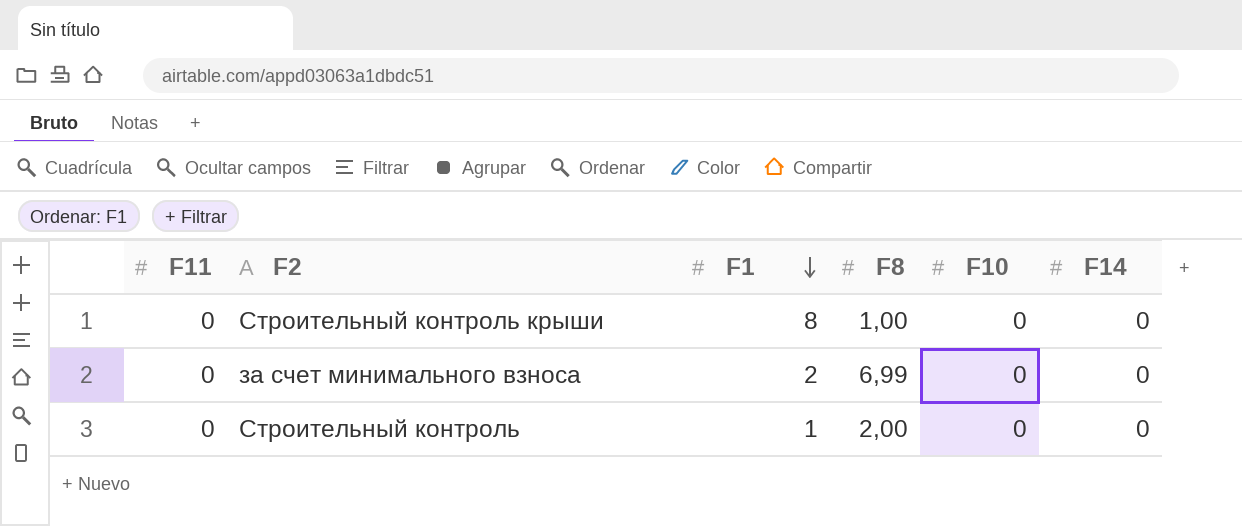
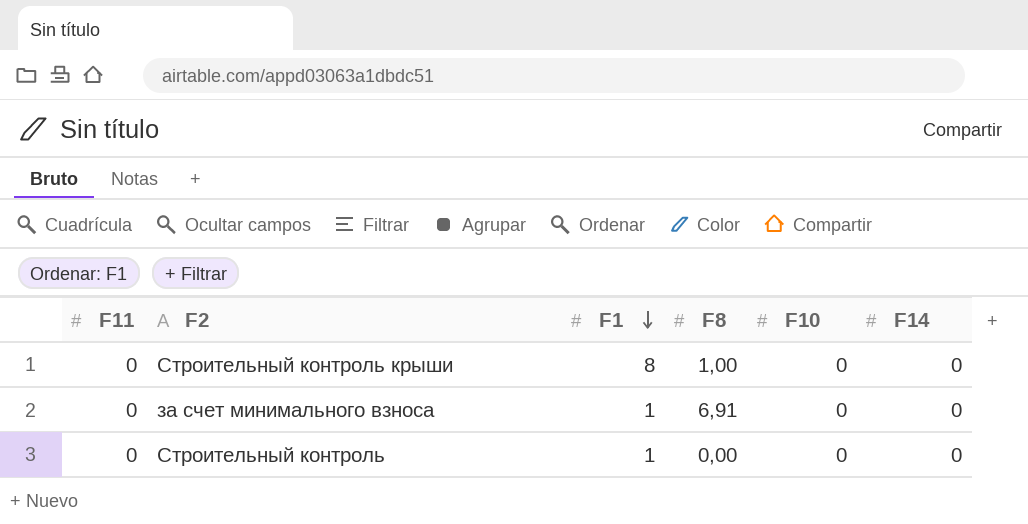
за счет минимального взноса | F1: 2 -> 1
за счет минимального взноса | F8: 6,99 -> 6,91
Строительный контроль | F8: 2,00 -> 0,00

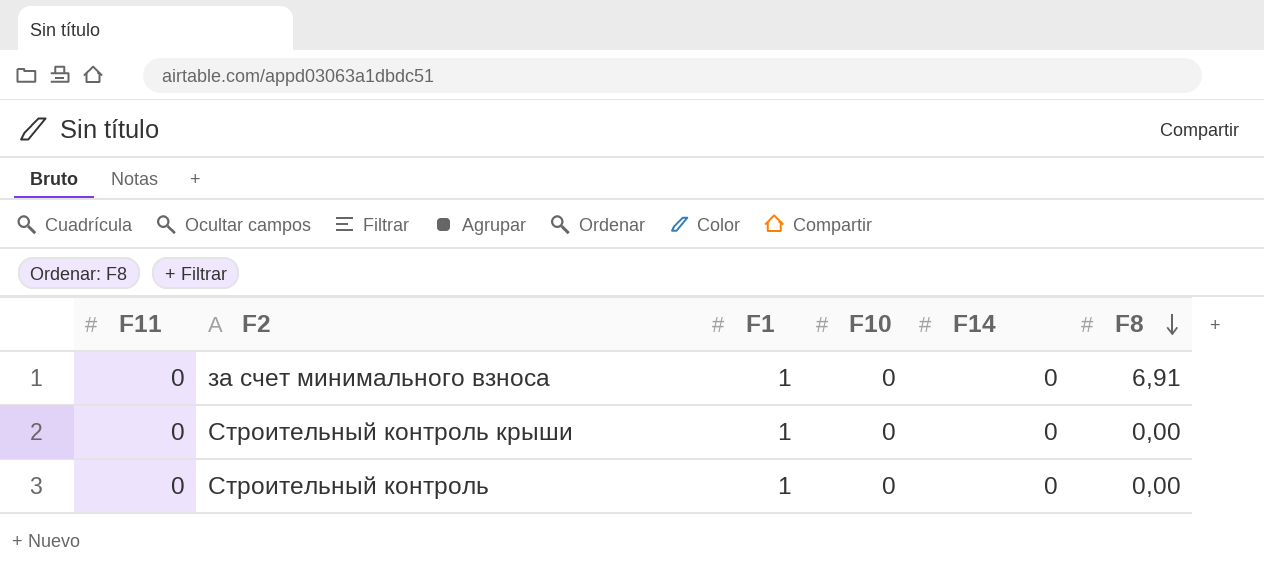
row order: F1 descending -> F8 descending
column F8 | position: 4 -> 6
Строительный контроль крыши | F1: 8 -> 1
Строительный контроль крыши | F8: 1,00 -> 0,00

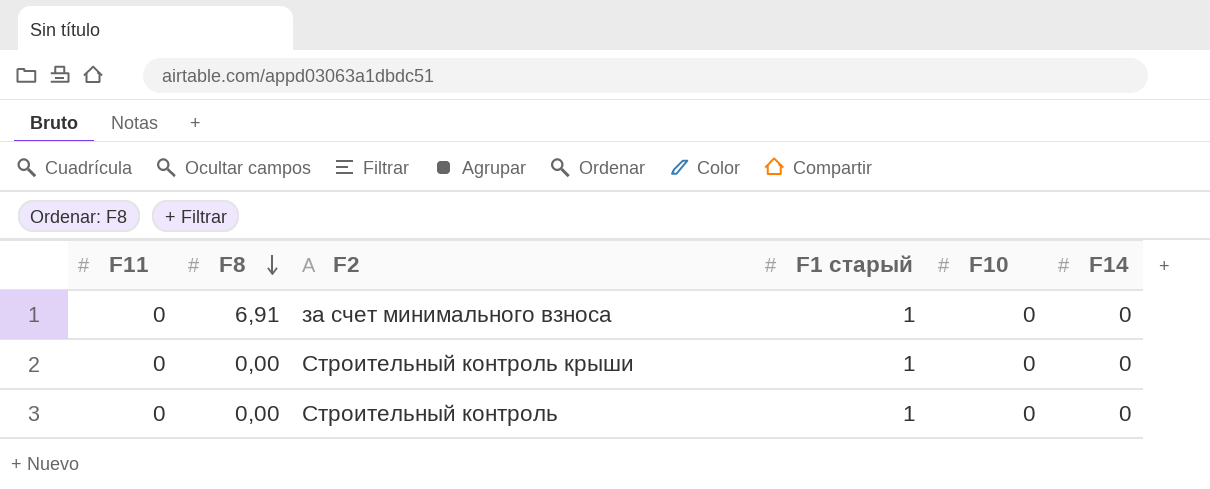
column F8 | position: 6 -> 2
column name: F1 -> F1 старый

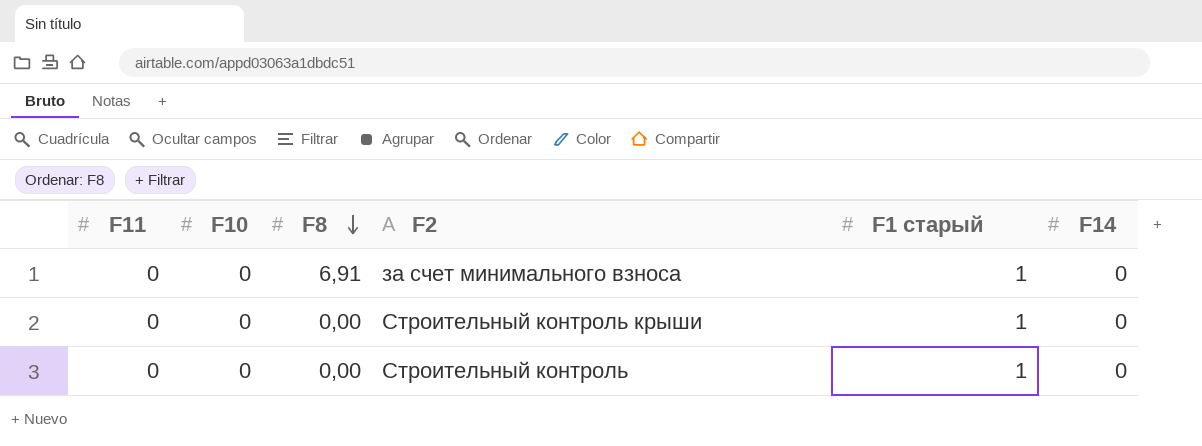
column F10 | position: 5 -> 2

